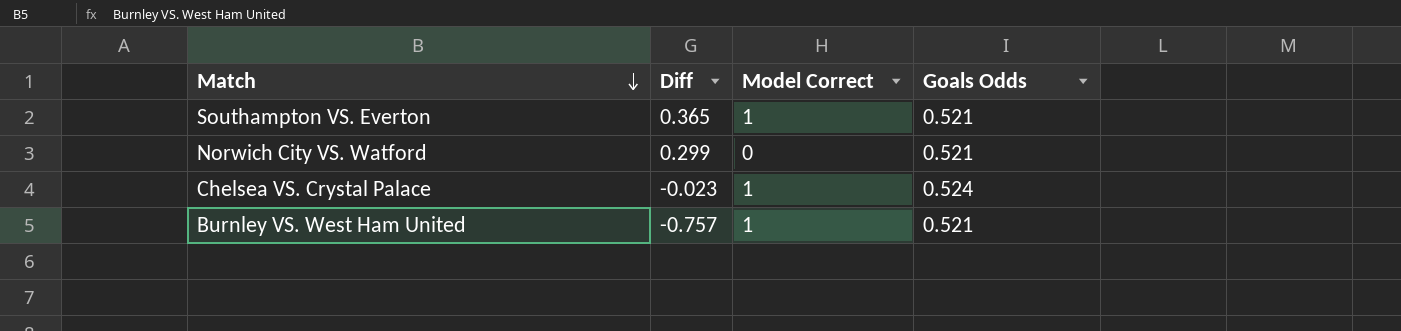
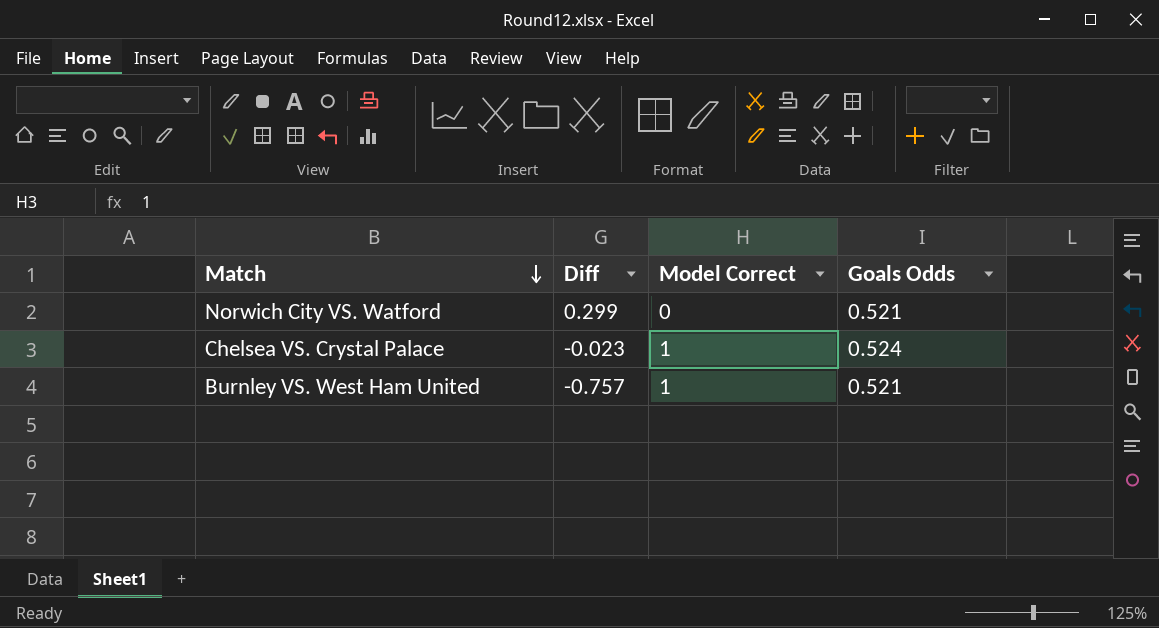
row Southampton VS. Everton: 0.365 | 1 | 0.521 -> none

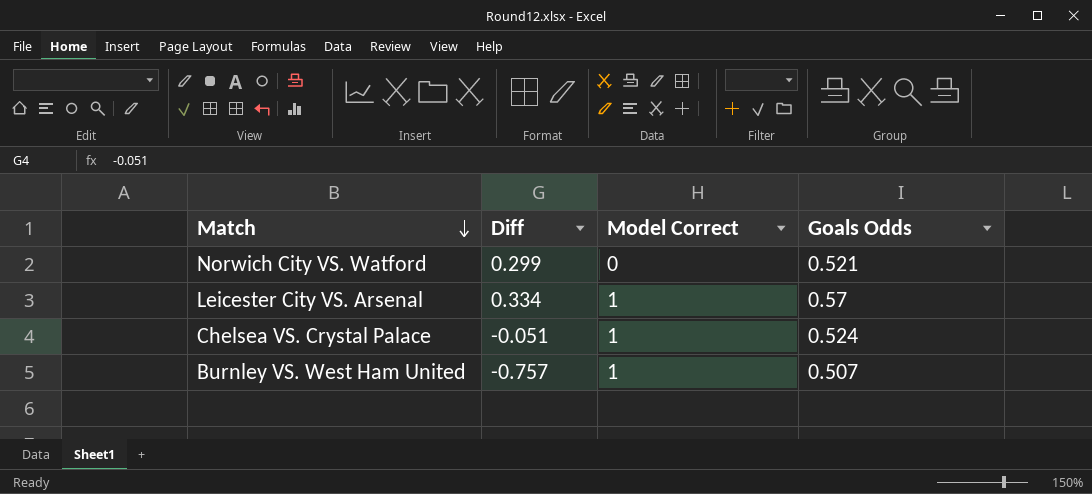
row Leicester City VS. Arsenal: none -> 0.334 | 1 | 0.57
Chelsea VS. Crystal Palace | Diff: -0.023 -> -0.051
Burnley VS. West Ham United | Goals Odds: 0.521 -> 0.507

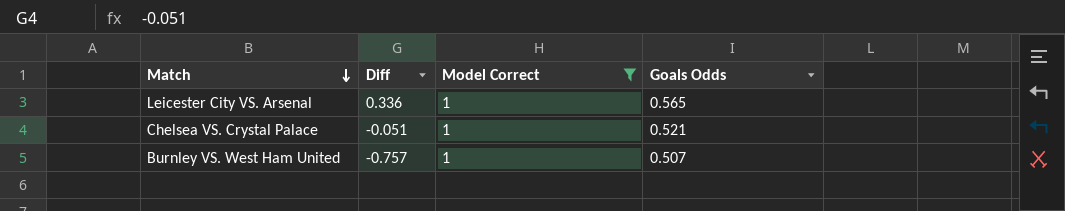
filter: none -> Model Correct = 1
Leicester City VS. Arsenal | Diff: 0.334 -> 0.336
Leicester City VS. Arsenal | Goals Odds: 0.57 -> 0.565
Chelsea VS. Crystal Palace | Goals Odds: 0.524 -> 0.521

